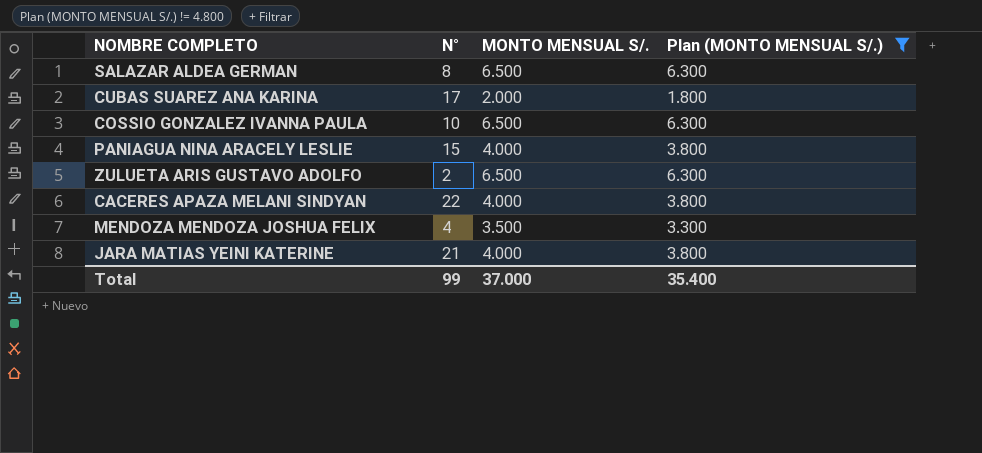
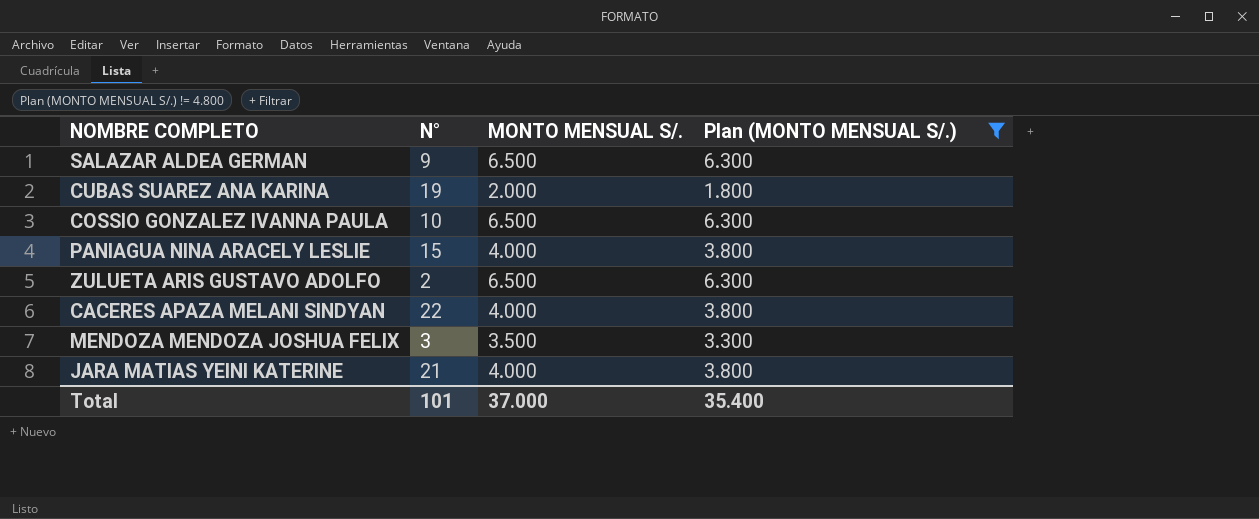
SALAZAR ALDEA GERMAN | N°: 8 -> 9
CUBAS SUAREZ ANA KARINA | N°: 17 -> 19
MENDOZA MENDOZA JOSHUA FELIX | N°: 4 -> 3
Total | N°: 99 -> 101

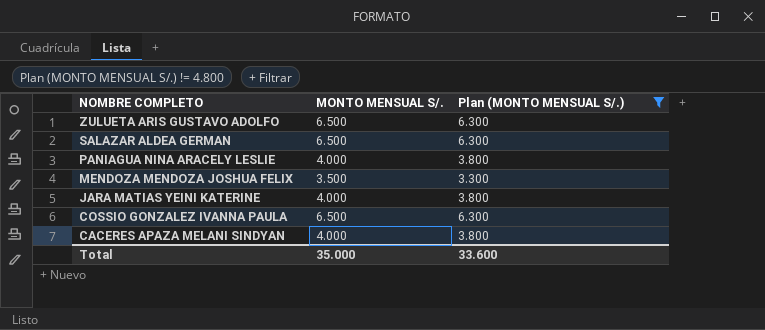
row order: none -> NOMBRE COMPLETO descending
column N° | position: 2 -> none
row CUBAS SUAREZ ANA KARINA: 19 | 2.000 | 1.800 -> none
Total | MONTO MENSUAL S/.: 37.000 -> 35.000
Total | Plan (MONTO MENSUAL S/.): 35.400 -> 33.600

